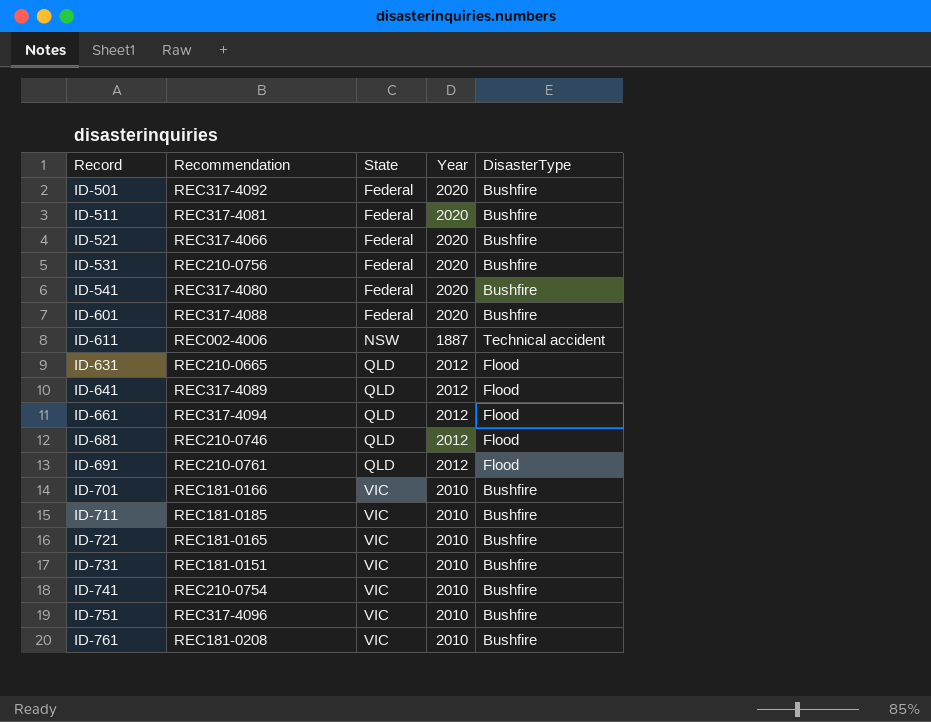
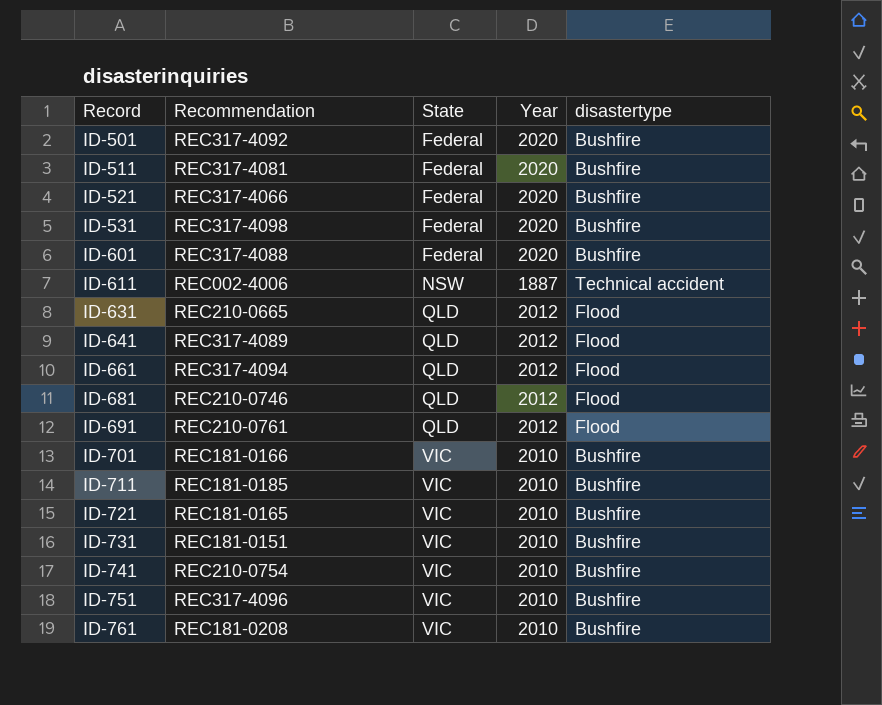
column name: DisasterType -> disastertype
row ID-541: REC317-4080 | Federal | 2020 | Bushfire -> none
ID-531 | Recommendation: REC210-0756 -> REC317-4098

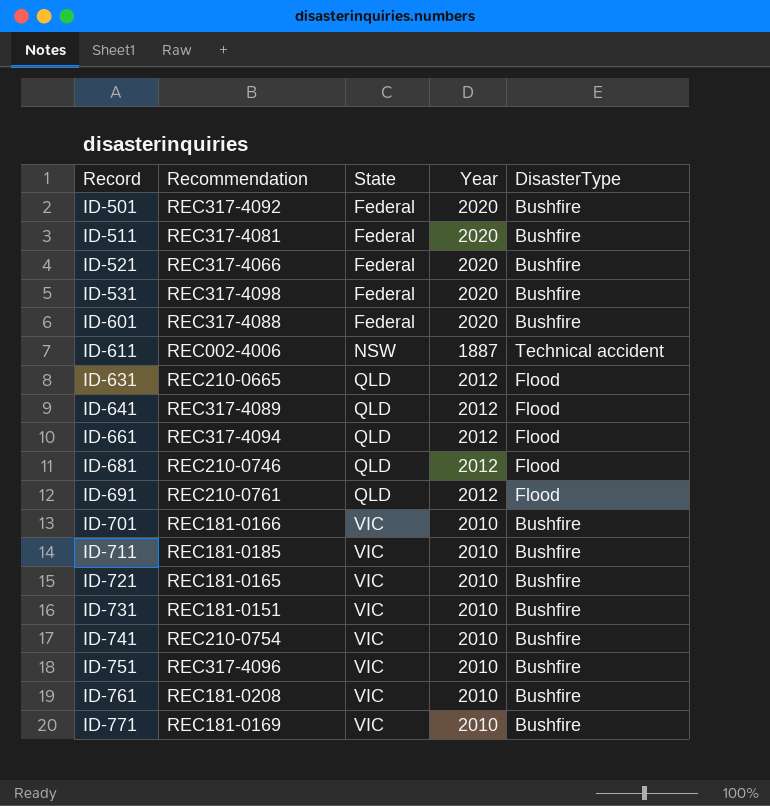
column name: disastertype -> DisasterType
row ID-771: none -> REC181-0169 | VIC | 2010 | Bushfire

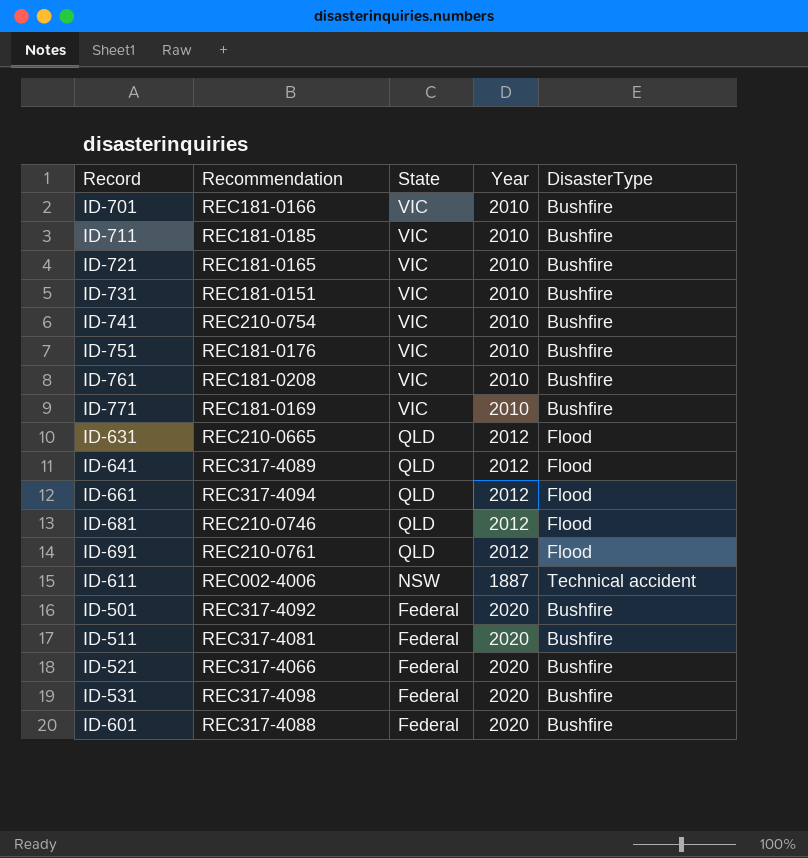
row order: Record ascending -> State descending
ID-751 | Recommendation: REC317-4096 -> REC181-0176

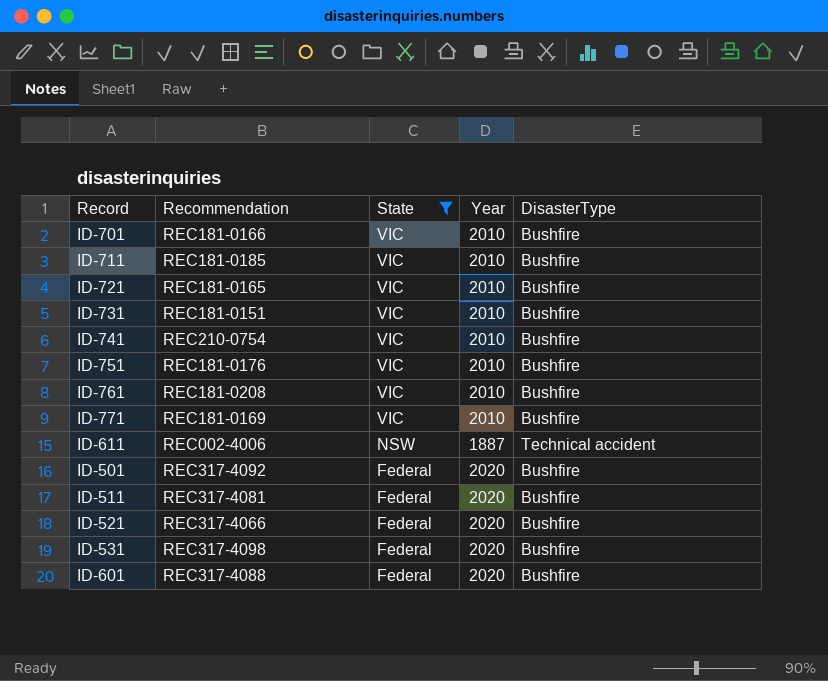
filter: none -> State != QLD

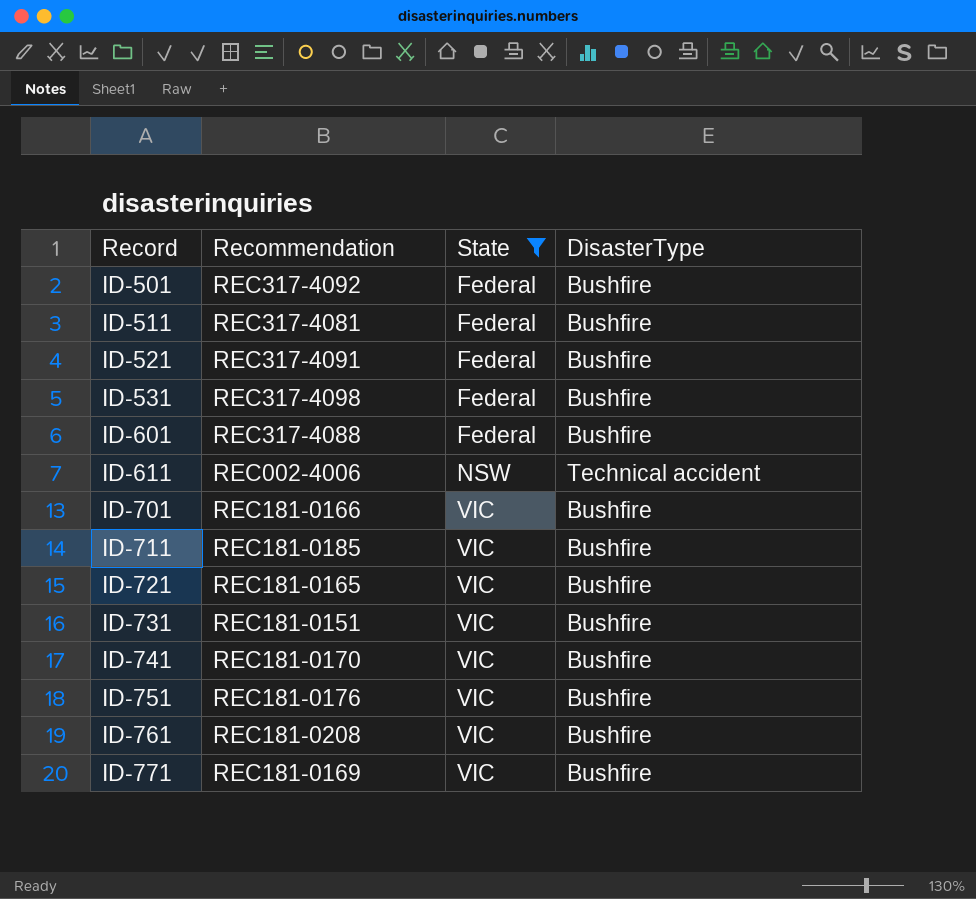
row order: State descending -> Record ascending
column Year | position: 4 -> none
ID-521 | Recommendation: REC317-4066 -> REC317-4091
ID-741 | Recommendation: REC210-0754 -> REC181-0170

